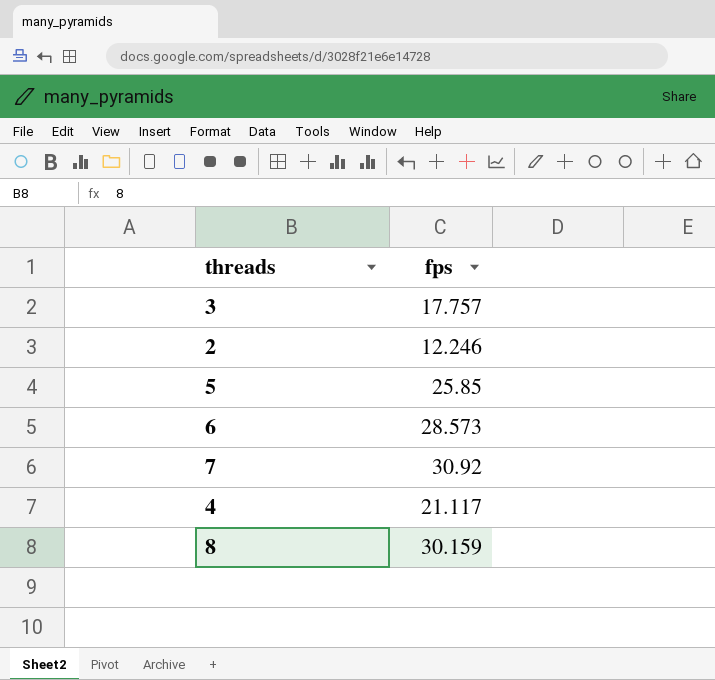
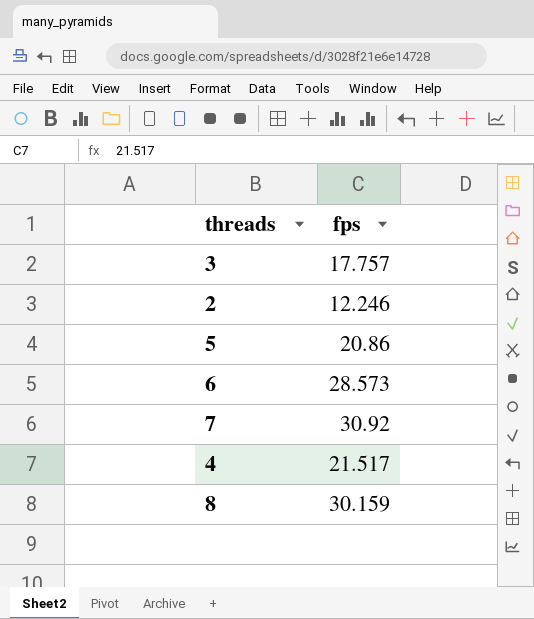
5 | fps: 25.85 -> 20.86
4 | fps: 21.117 -> 21.517

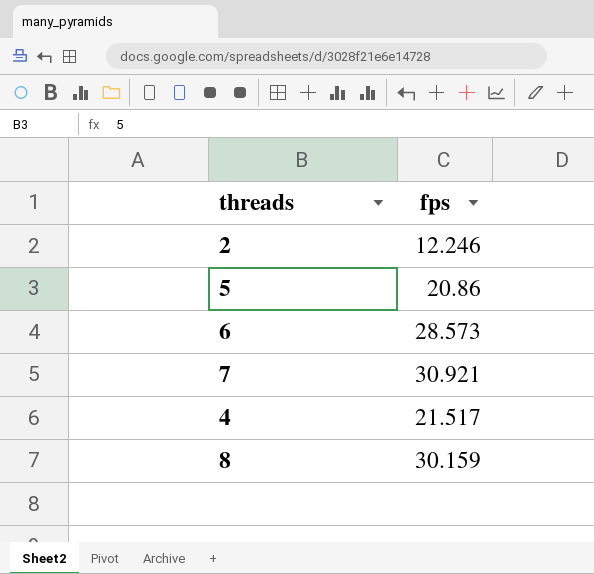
row 3: 17.757 -> none
7 | fps: 30.92 -> 30.921

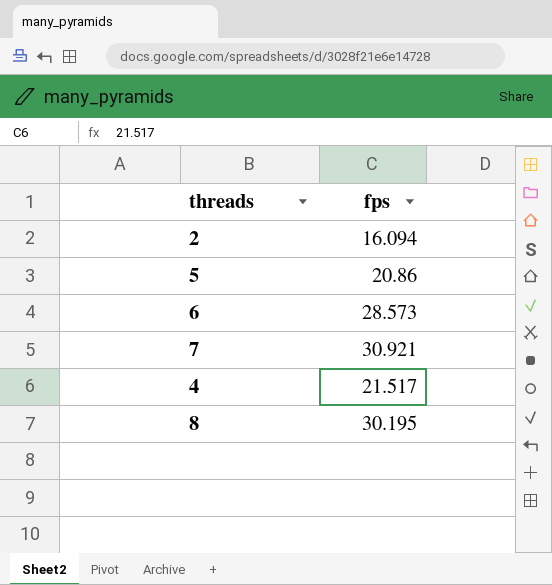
2 | fps: 12.246 -> 16.094
8 | fps: 30.159 -> 30.195

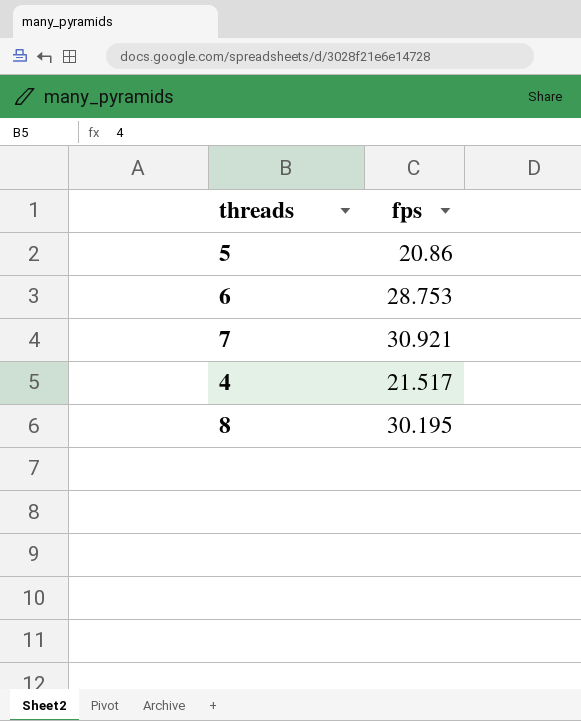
row 2: 16.094 -> none
6 | fps: 28.573 -> 28.753

